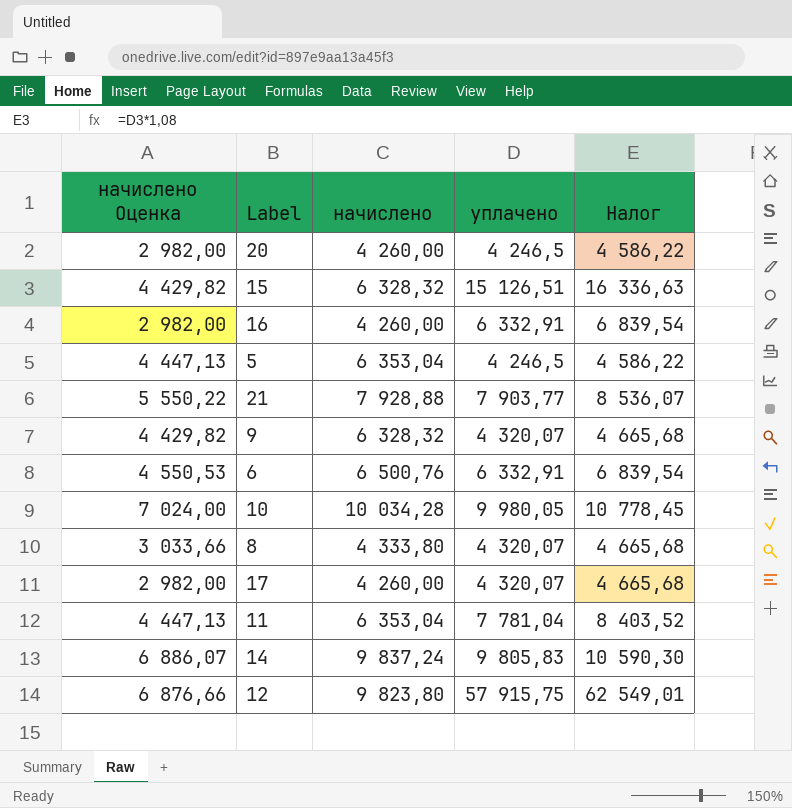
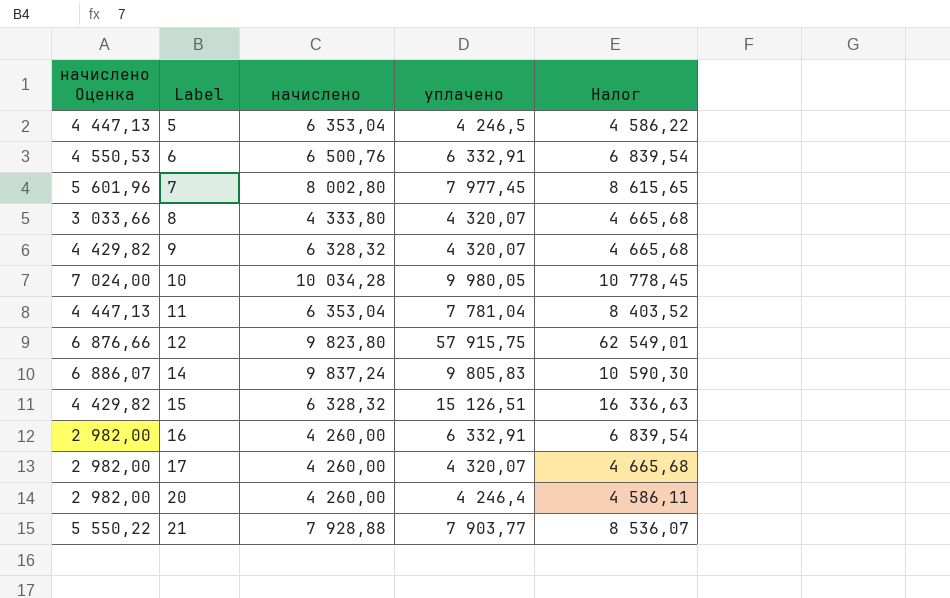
row order: none -> Label ascending
row 7: none -> 5 601,96 | 8 002,80 | 7 977,45 | 8 615,65
20 | уплачено: 4 246,5 -> 4 246,4
20 | Налог: 4 586,22 -> 4 586,11

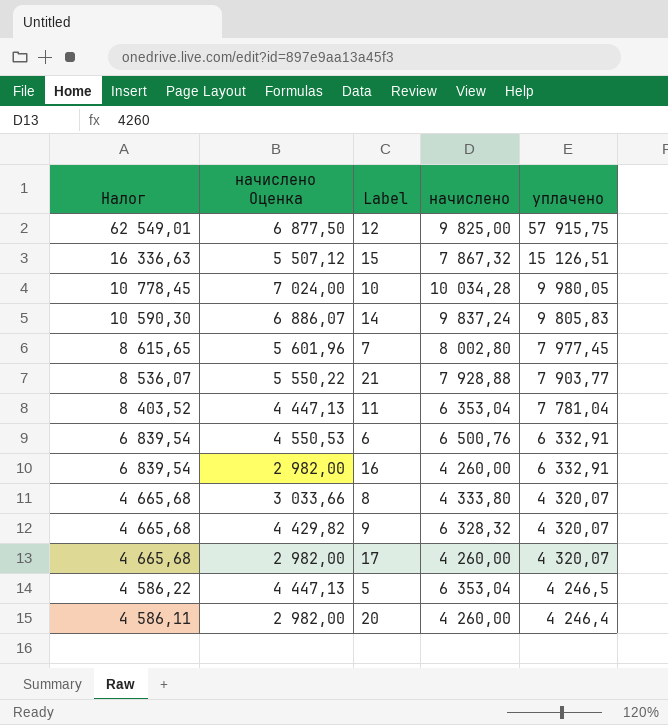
row order: Label ascending -> Налог descending
column Налог | position: 5 -> 1
12 | начислено Оценка: 6 876,66 -> 6 877,50
12 | начислено: 9 823,80 -> 9 825,00
15 | начислено Оценка: 4 429,82 -> 5 507,12
15 | начислено: 6 328,32 -> 7 867,32

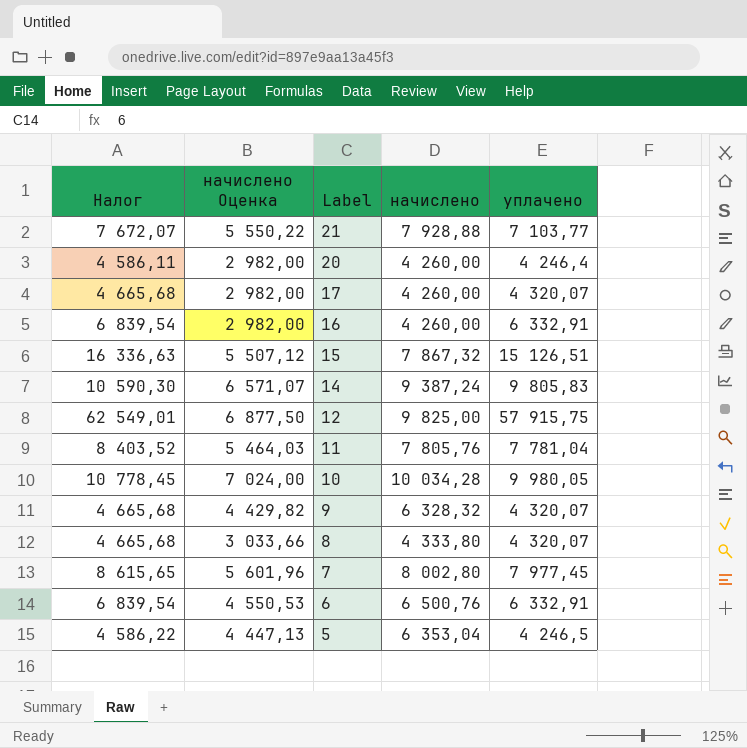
row order: Налог descending -> Label descending
21 | Налог: 8 536,07 -> 7 672,07
21 | уплачено: 7 903,77 -> 7 103,77
14 | начислено Оценка: 6 886,07 -> 6 571,07
14 | начислено: 9 837,24 -> 9 387,24
11 | начислено Оценка: 4 447,13 -> 5 464,03
11 | начислено: 6 353,04 -> 7 805,76

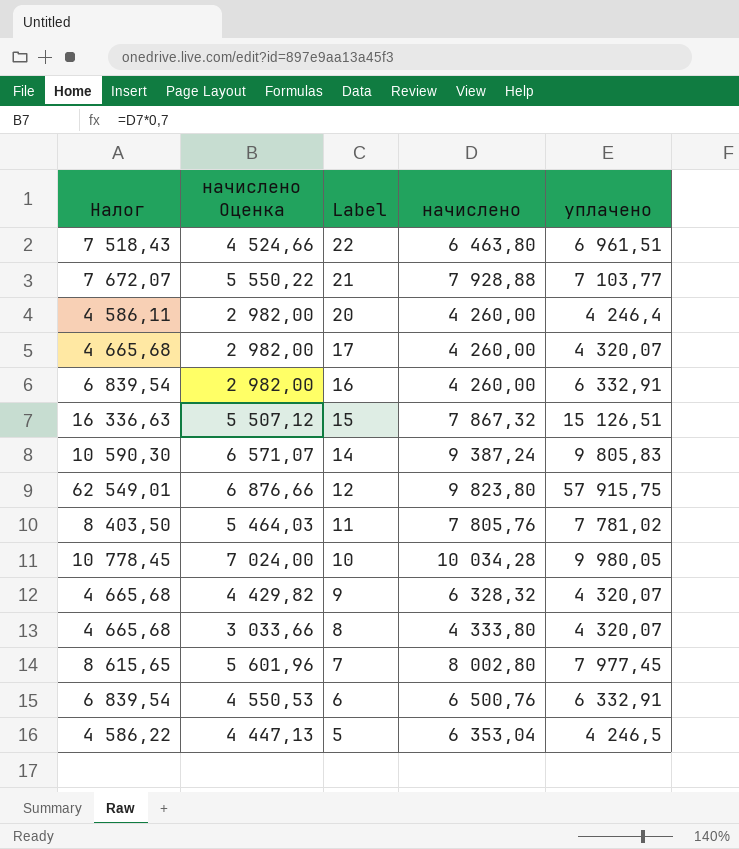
row 22: none -> 7 518,43 | 4 524,66 | 6 463,80 | 6 961,51
12 | начислено Оценка: 6 877,50 -> 6 876,66
12 | начислено: 9 825,00 -> 9 823,80
11 | Налог: 8 403,52 -> 8 403,50
11 | уплачено: 7 781,04 -> 7 781,02

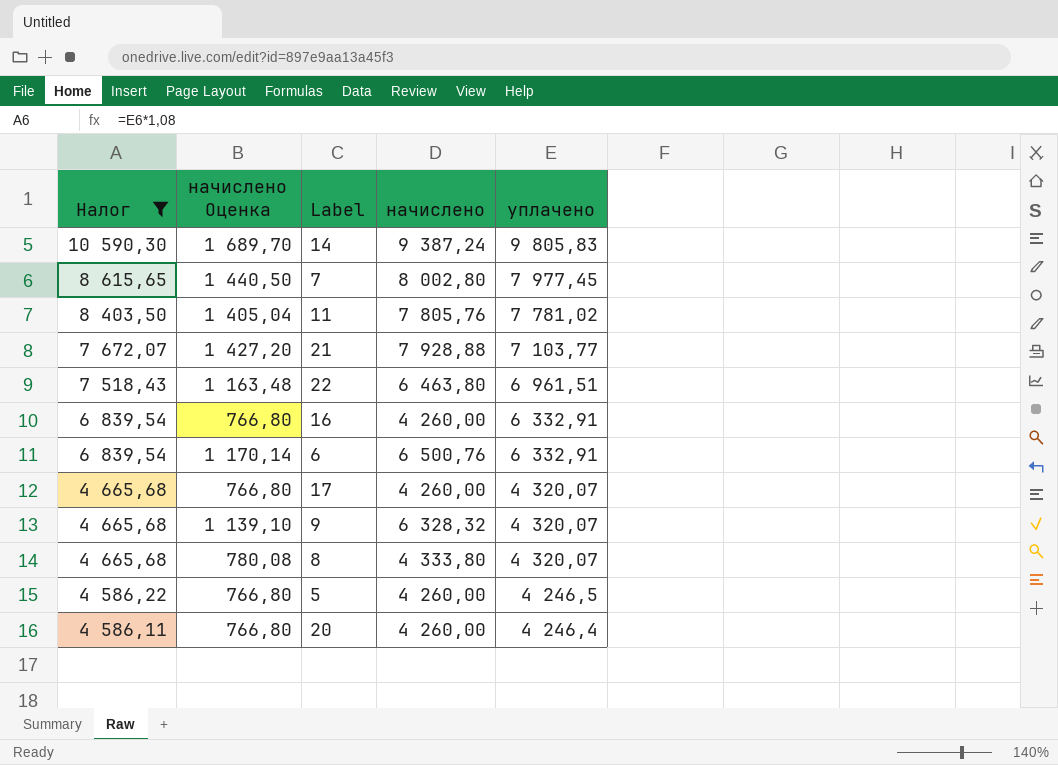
filter: none -> Налог <= 10 590,30
row order: Label descending -> Налог descending
column начислено Оценка | formula: [начислено] * 0,7 -> [начислено] * 0,18
5 | начислено: 6 353,04 -> 4 260,00

